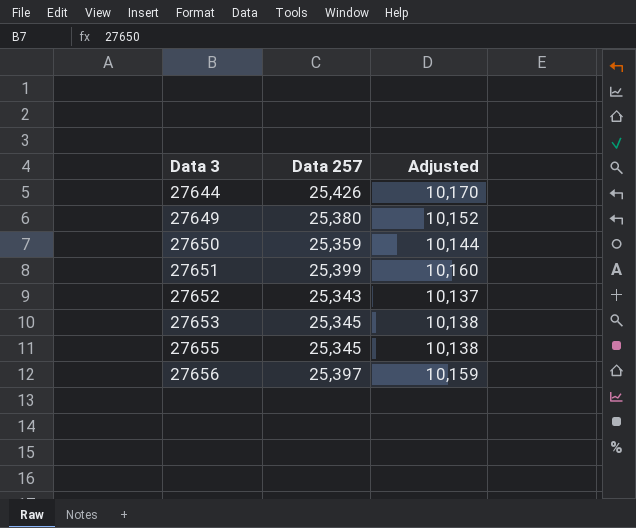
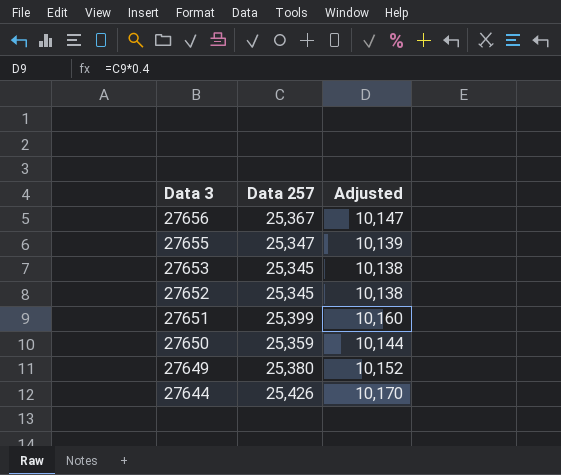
row order: Data 3 ascending -> Data 3 descending
27656 | Data 257: 25,397 -> 25,367
27656 | Adjusted: 10,159 -> 10,147
27655 | Data 257: 25,345 -> 25,347
27655 | Adjusted: 10,138 -> 10,139
27652 | Data 257: 25,343 -> 25,345
27652 | Adjusted: 10,137 -> 10,138

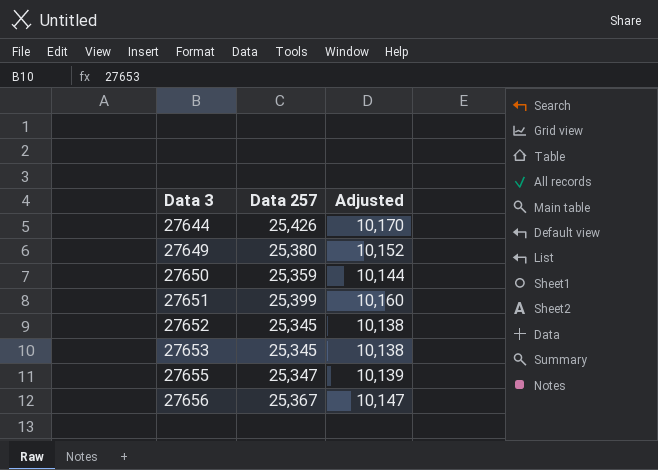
row order: Data 3 descending -> Data 3 ascending

